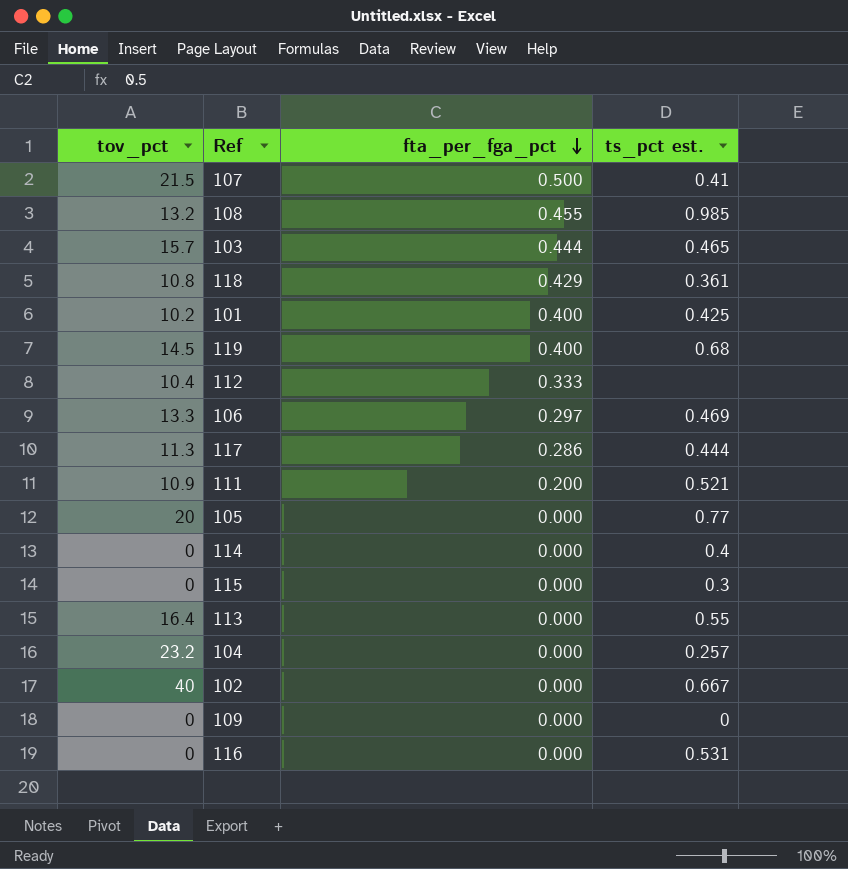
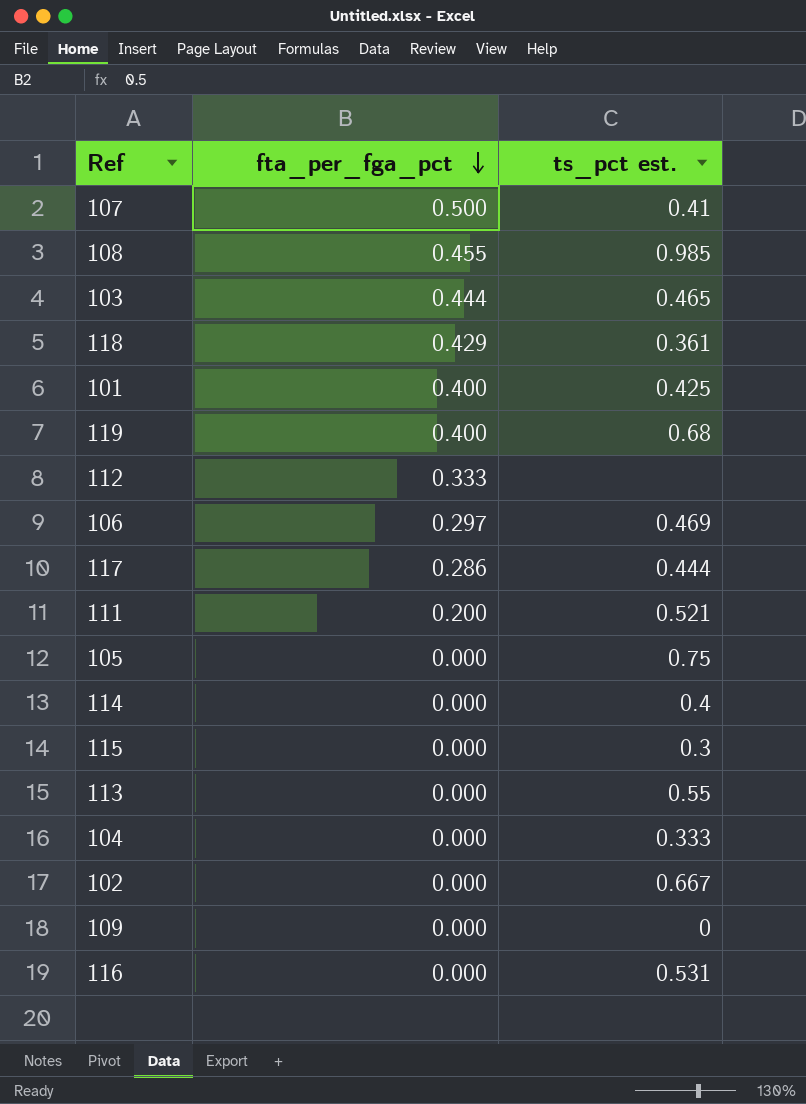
column tov_pct | position: 1 -> none
105 | ts_pct est.: 0.77 -> 0.75
104 | ts_pct est.: 0.257 -> 0.333

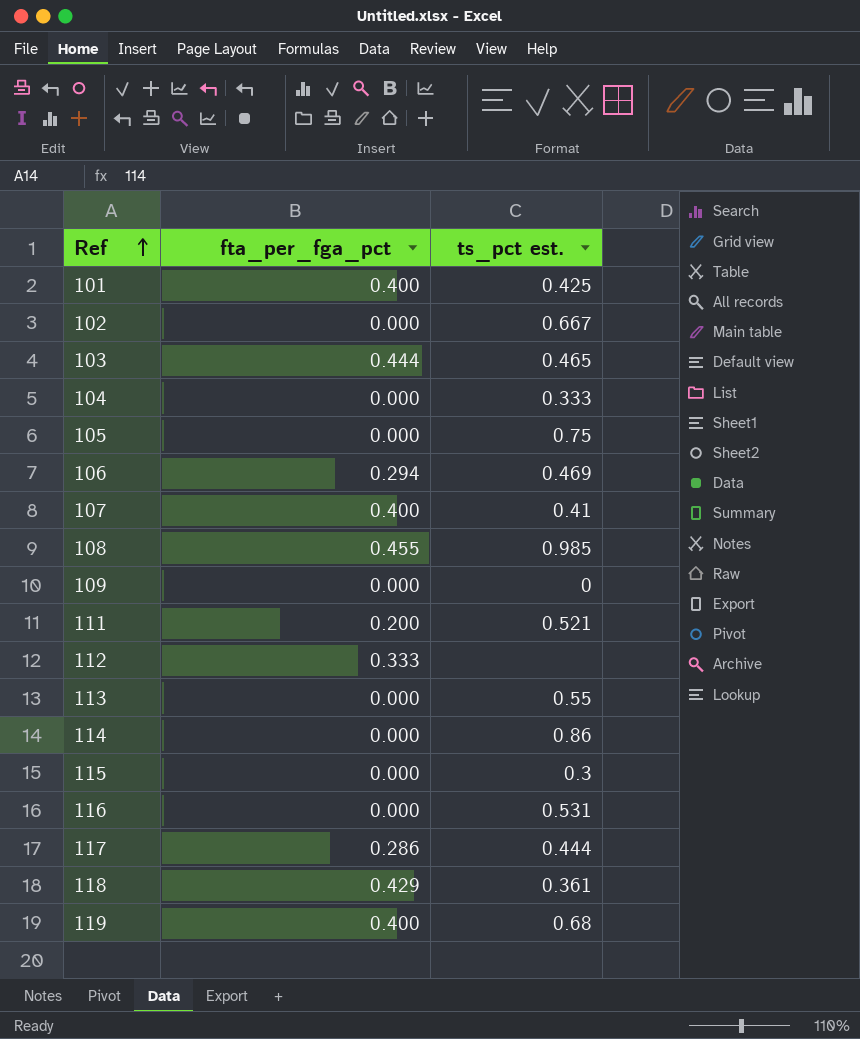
row order: fta_per_fga_pct descending -> Ref ascending
106 | fta_per_fga_pct: 0.297 -> 0.294
107 | fta_per_fga_pct: 0.500 -> 0.400
114 | ts_pct est.: 0.4 -> 0.86

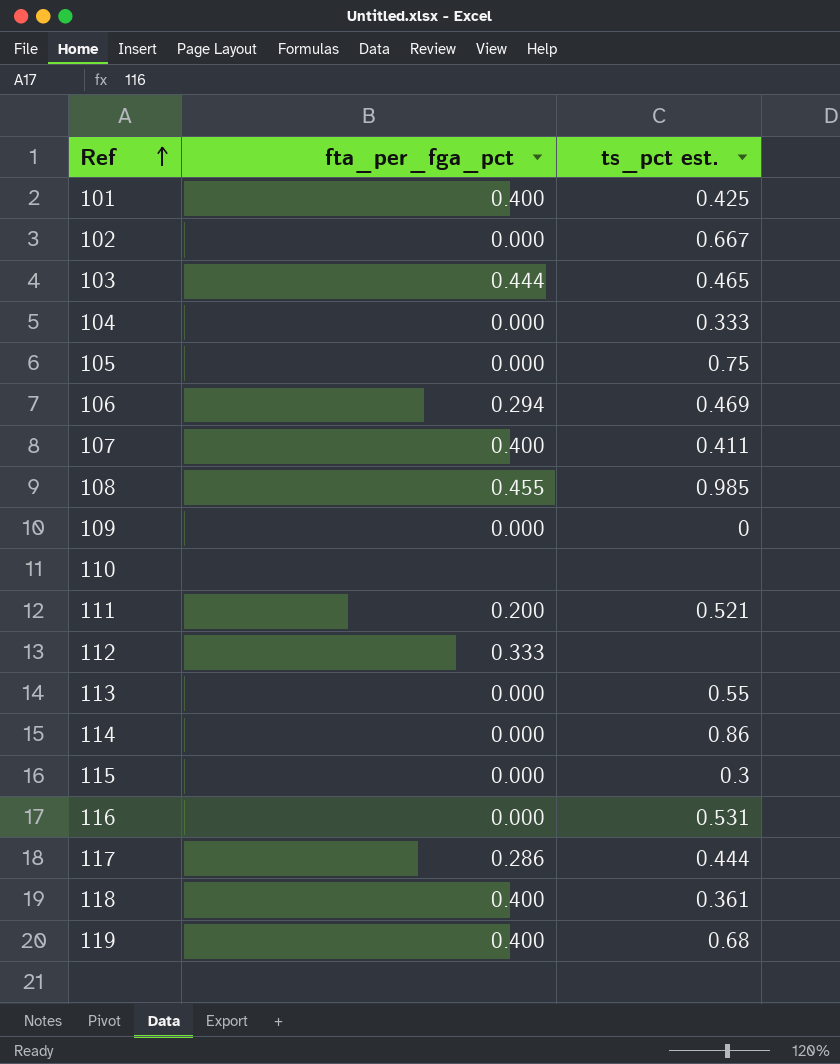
107 | ts_pct est.: 0.41 -> 0.411
row 110: none -> none | none
118 | fta_per_fga_pct: 0.429 -> 0.400

